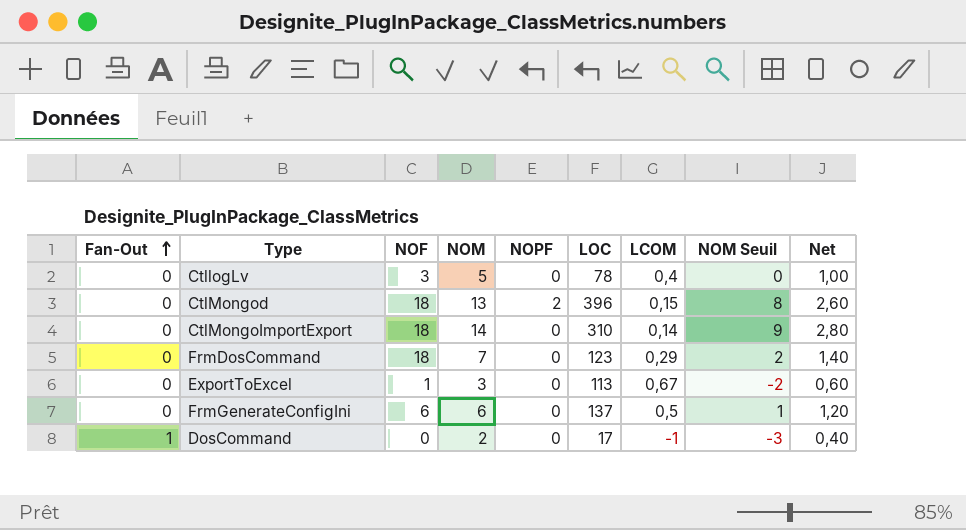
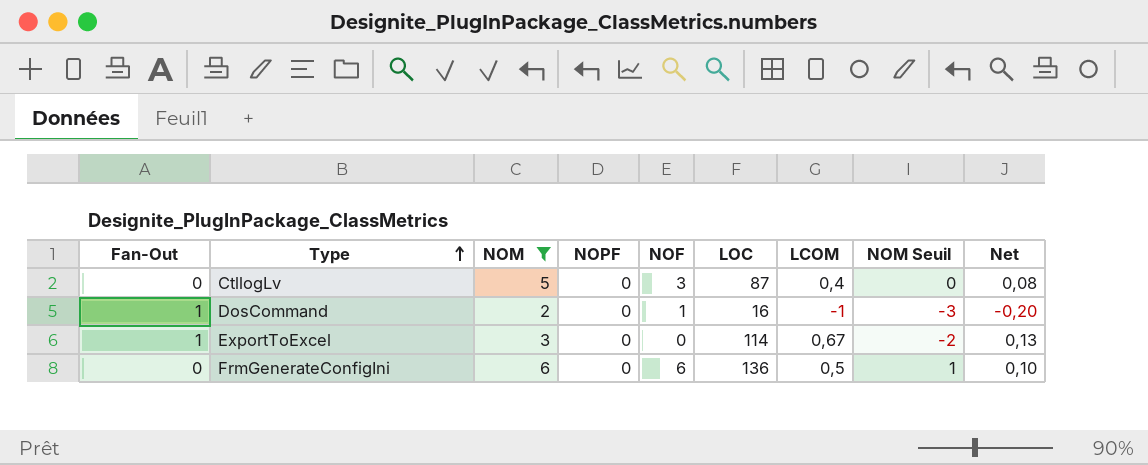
filter: none -> NOM <= 6
row order: Fan-Out ascending -> Type ascending
column NOF | position: 3 -> 5
column Net | formula: [NOM] * 0,2 -> [LCOM] * 0,2
CtllogLv | LOC: 78 -> 87
DosCommand | NOF: 0 -> 1
DosCommand | LOC: 17 -> 16
ExportToExcel | Fan-Out: 0 -> 1
ExportToExcel | NOF: 1 -> 0
ExportToExcel | LOC: 113 -> 114
FrmGenerateConfigIni | LOC: 137 -> 136

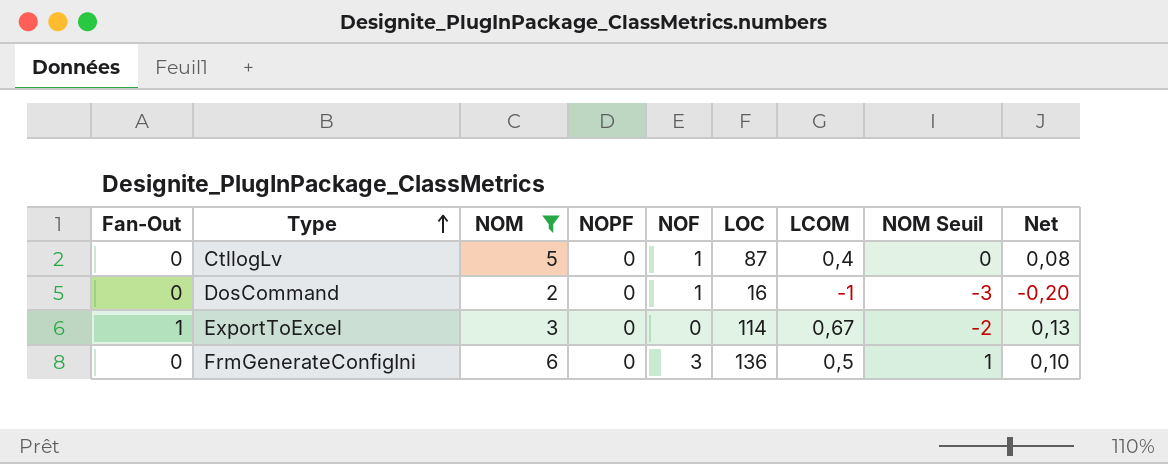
CtllogLv | NOF: 3 -> 1
DosCommand | Fan-Out: 1 -> 0
FrmGenerateConfigIni | NOF: 6 -> 3

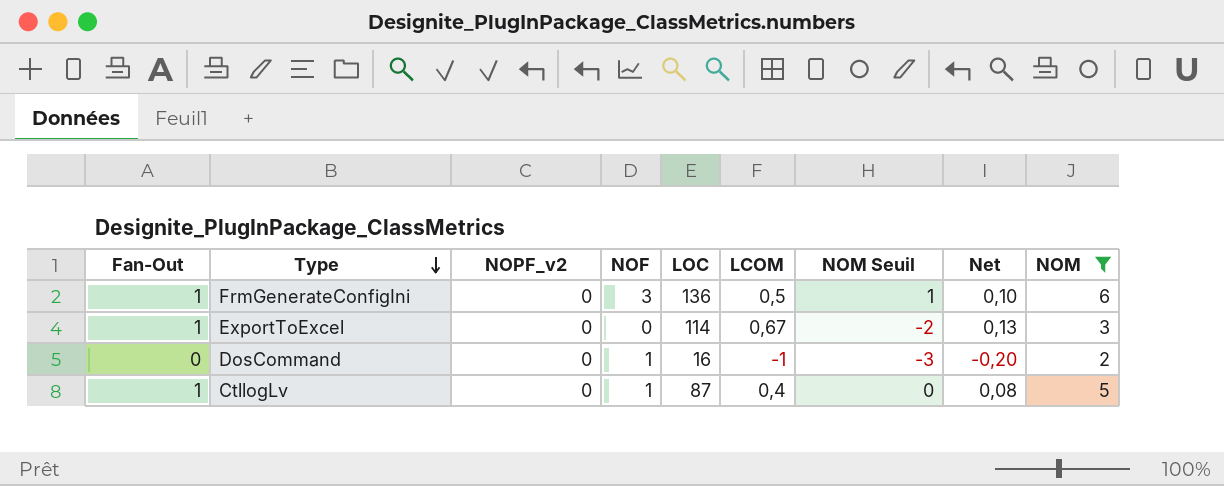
row order: Type ascending -> Type descending
column name: NOPF -> NOPF_v2
column NOM | position: 3 -> 9
FrmGenerateConfigIni | Fan-Out: 0 -> 1
CtllogLv | Fan-Out: 0 -> 1

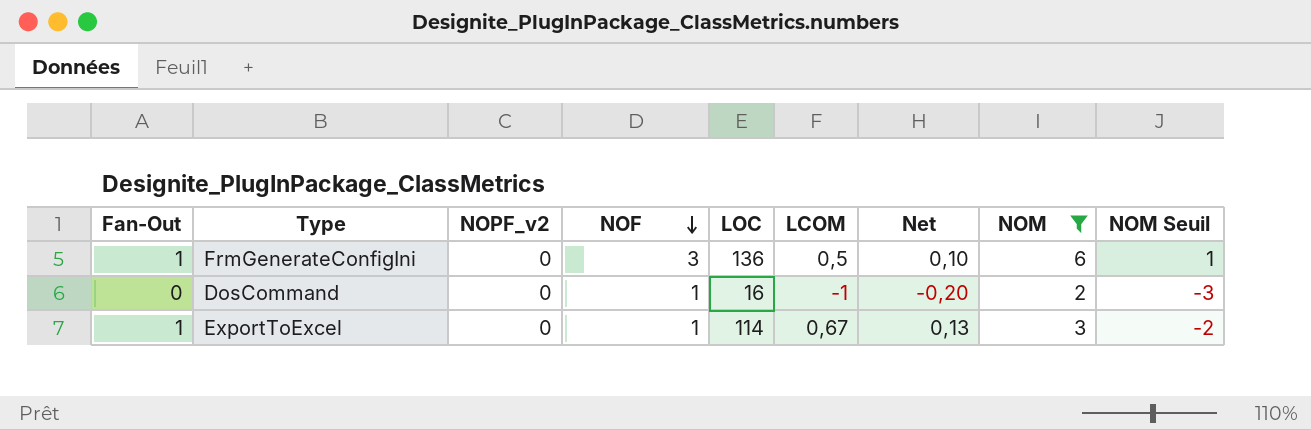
row order: Type descending -> NOF descending
column NOM Seuil | position: 7 -> 9
row CtllogLv: 1 | 0 | 1 | 87 | 0,4 | 0 | 0,08 | 5 -> none
ExportToExcel | NOF: 0 -> 1

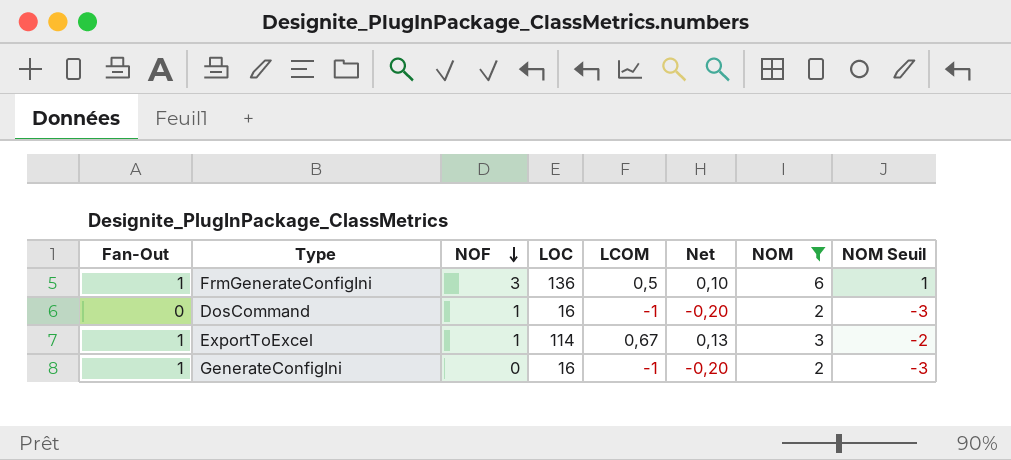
column NOPF_v2 | position: 3 -> none
row GenerateConfigIni: none -> 1 | 0 | 16 | -1 | -0,20 | 2 | -3

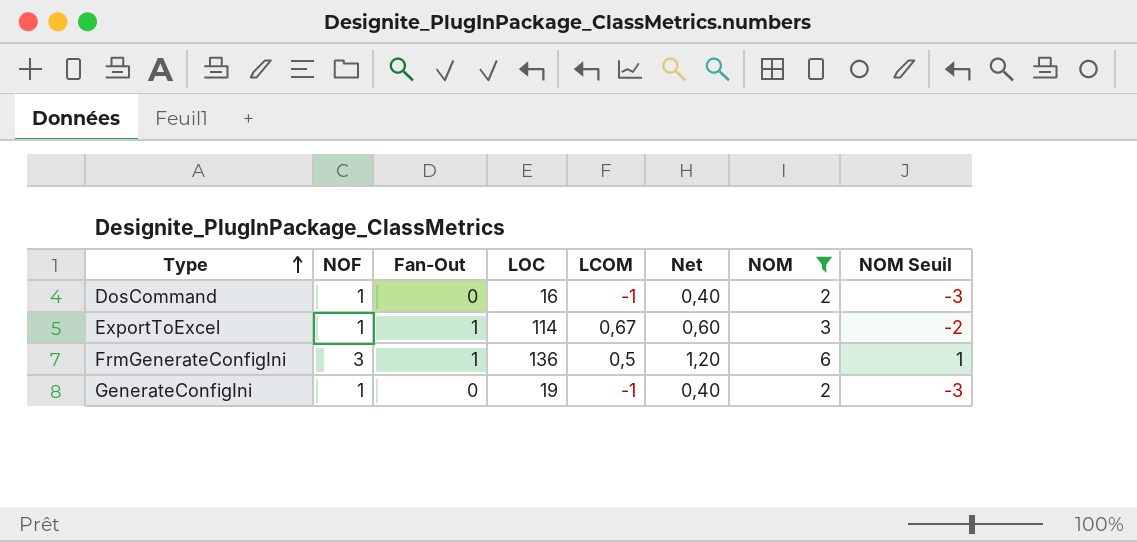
row order: NOF descending -> Type ascending
column Fan-Out | position: 1 -> 3
column Net | formula: [LCOM] * 0,2 -> [NOM] * 0,2
GenerateConfigIni | NOF: 0 -> 1
GenerateConfigIni | Fan-Out: 1 -> 0
GenerateConfigIni | LOC: 16 -> 19

